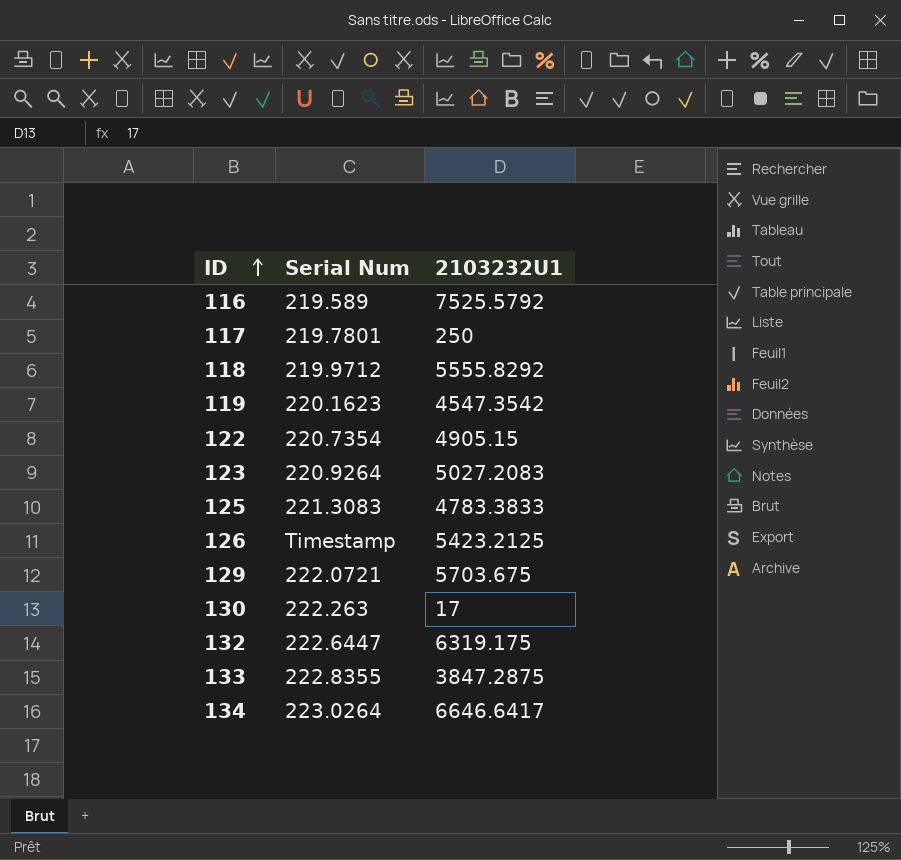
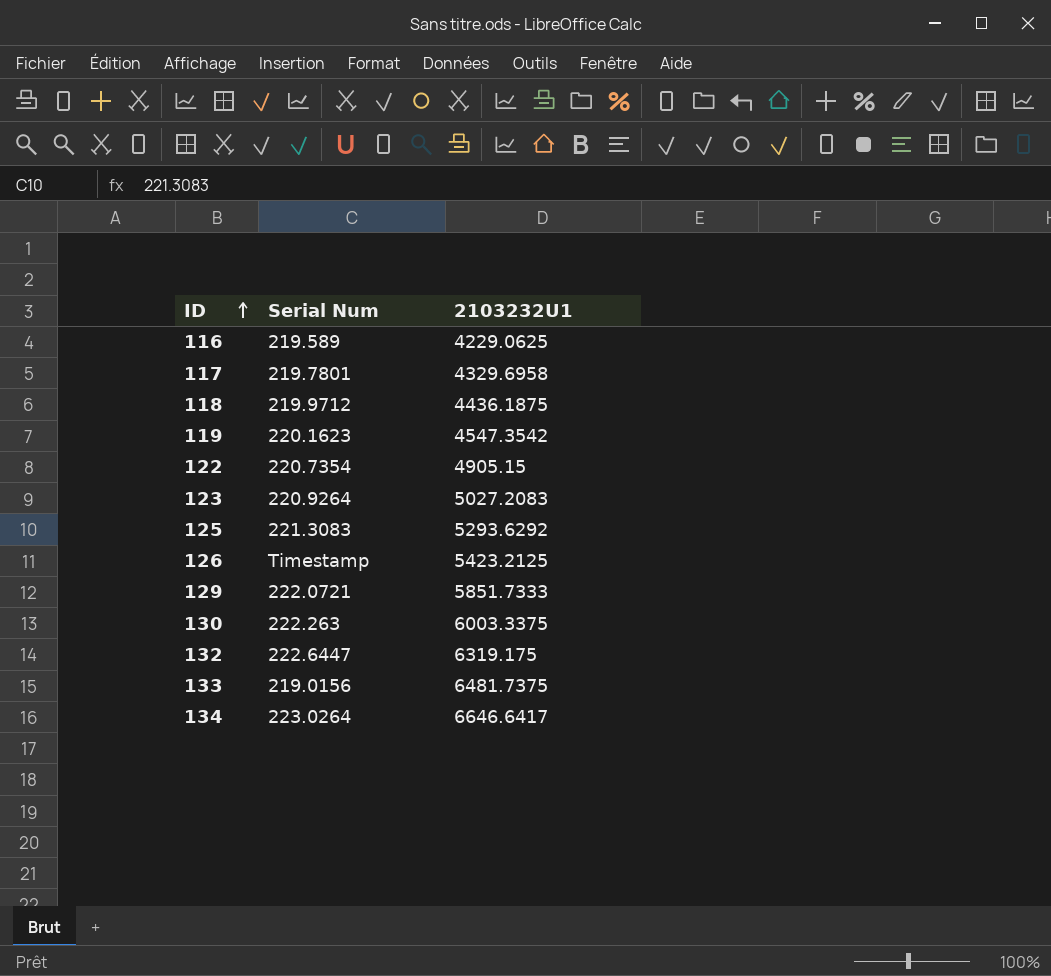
116 | 2103232U1: 7525.5792 -> 4229.0625
117 | 2103232U1: 250 -> 4329.6958
118 | 2103232U1: 5555.8292 -> 4436.1875
125 | 2103232U1: 4783.3833 -> 5293.6292
129 | 2103232U1: 5703.675 -> 5851.7333
130 | 2103232U1: 17 -> 6003.3375
133 | Serial Num: 222.8355 -> 219.0156
133 | 2103232U1: 3847.2875 -> 6481.7375

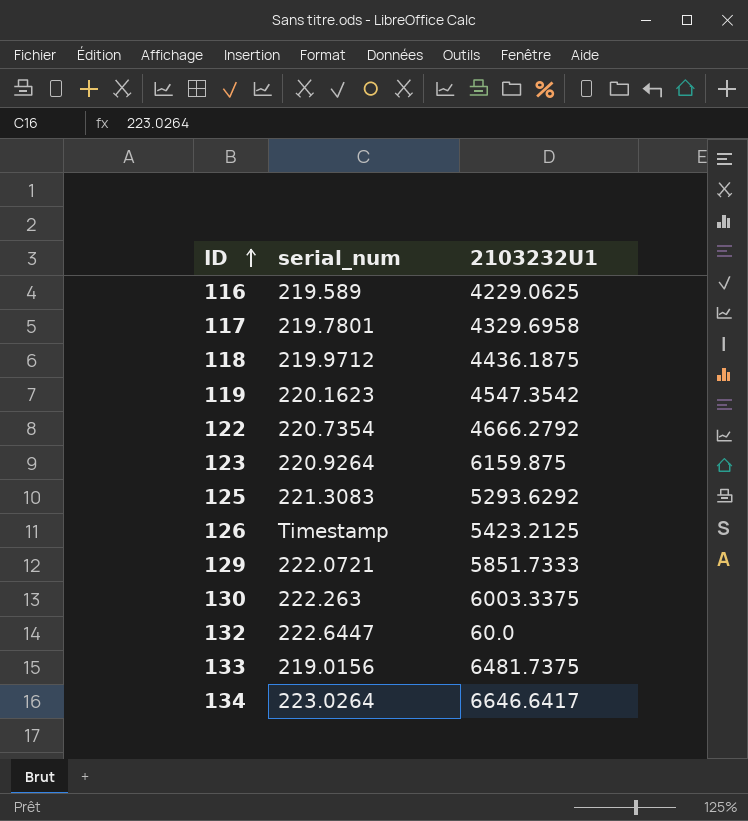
column name: Serial Num -> serial_num
122 | 2103232U1: 4905.15 -> 4666.2792
123 | 2103232U1: 5027.2083 -> 6159.875
132 | 2103232U1: 6319.175 -> 60.0

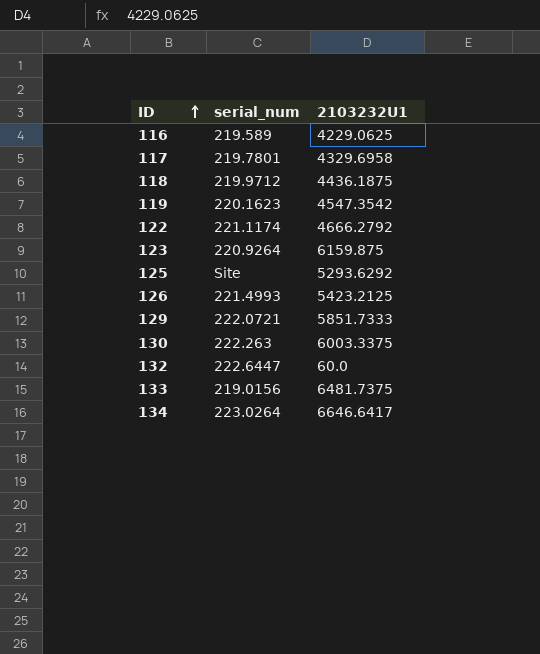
122 | serial_num: 220.7354 -> 221.1174
125 | serial_num: 221.3083 -> Site
126 | serial_num: Timestamp -> 221.4993

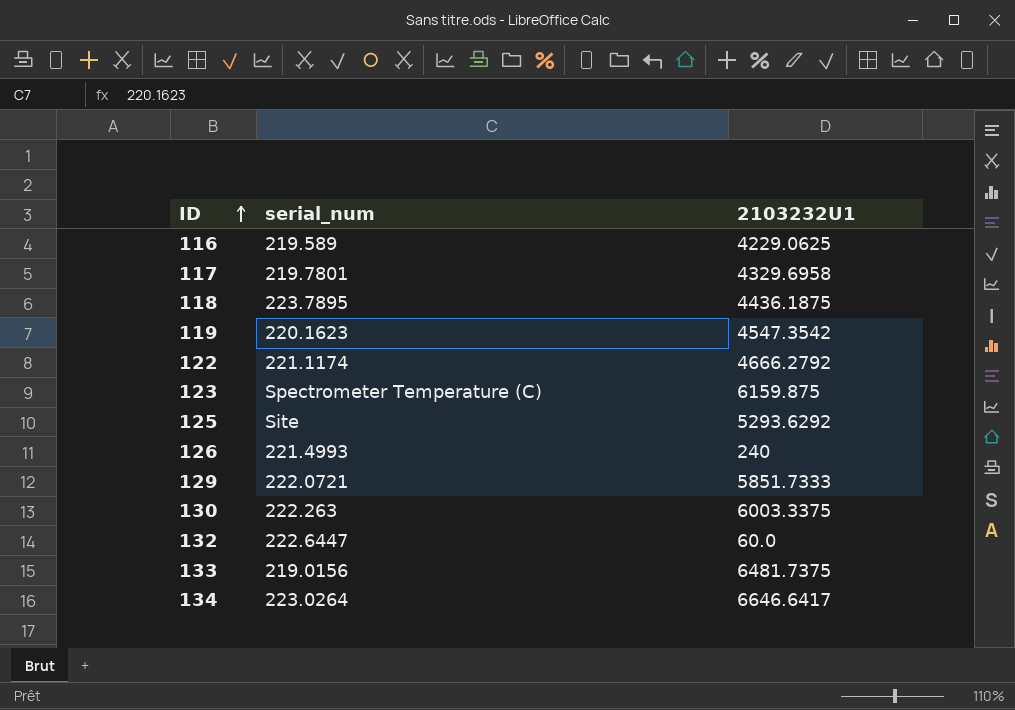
118 | serial_num: 219.9712 -> 223.7895
123 | serial_num: 220.9264 -> Spectrometer Temperature (C)
126 | 2103232U1: 5423.2125 -> 240

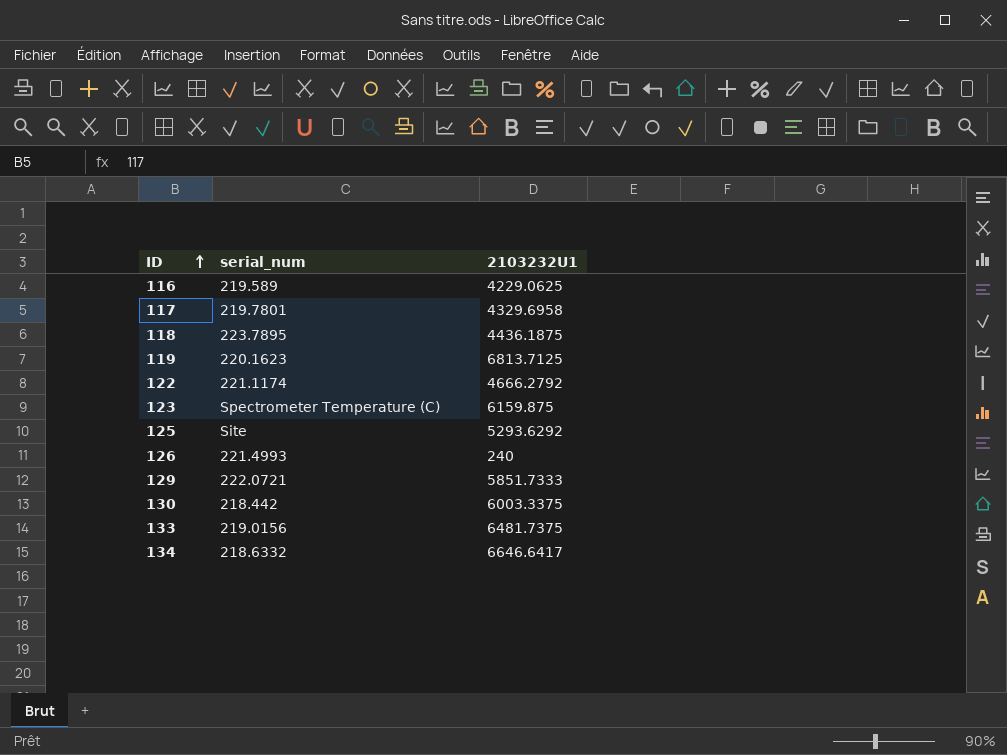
row 132: 222.6447 | 60.0 -> none
119 | 2103232U1: 4547.3542 -> 6813.7125
130 | serial_num: 222.263 -> 218.442
134 | serial_num: 223.0264 -> 218.6332

